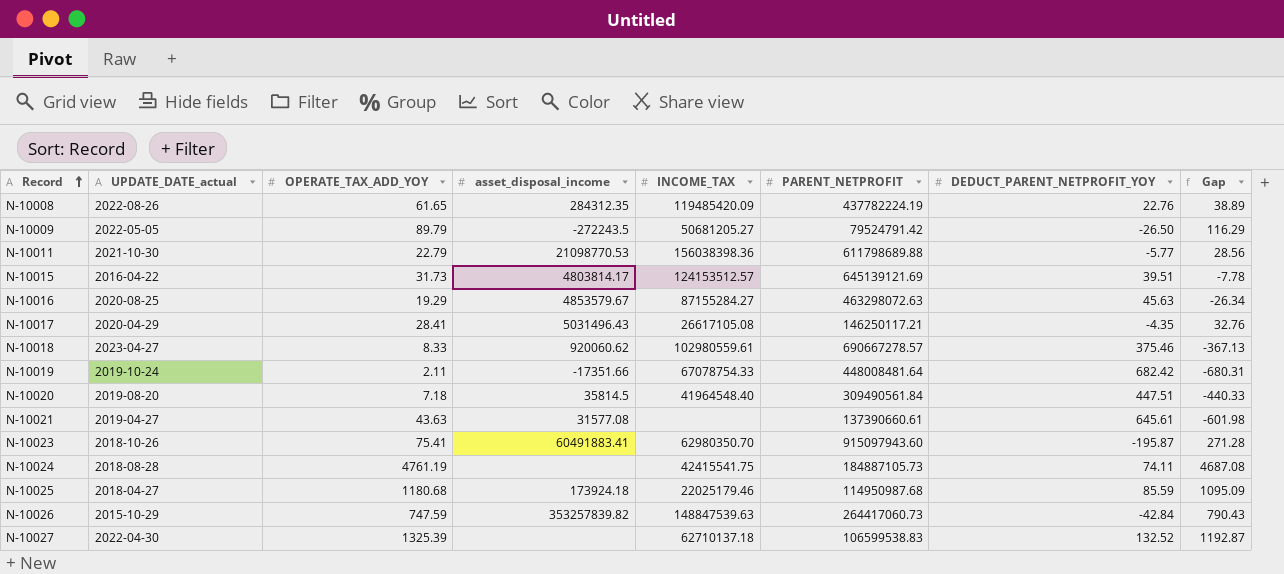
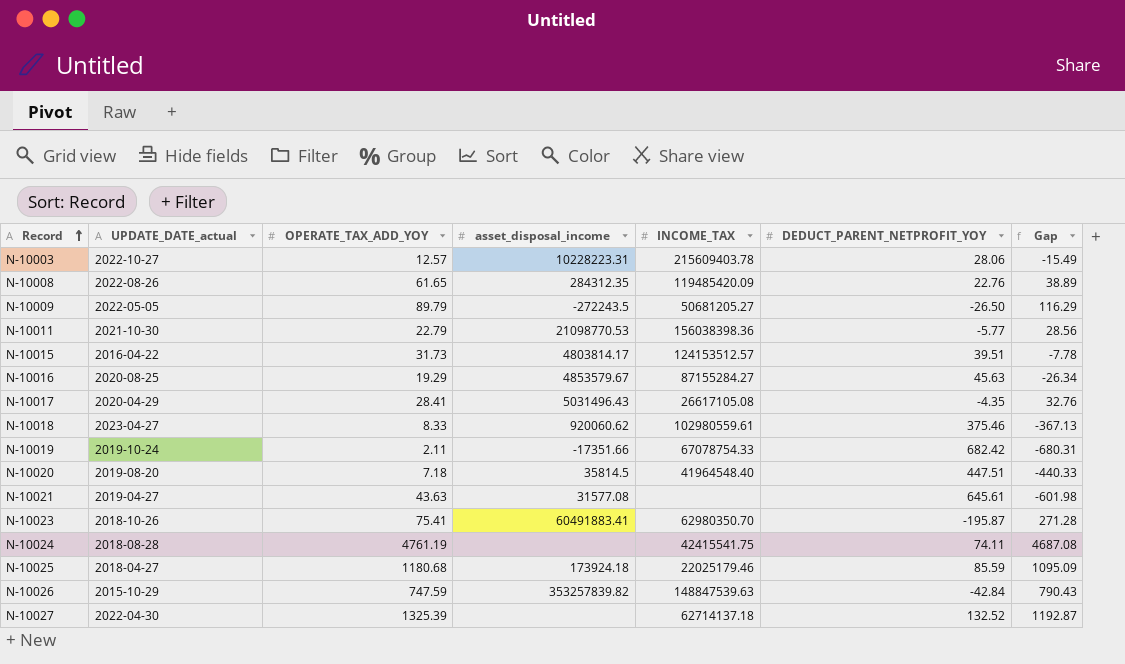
column PARENT_NETPROFIT | position: 6 -> none
row N-10003: none -> 2022-10-27 | 12.57 | 10228223.31 | 215609403.78 | 28.06 | -15.49
N-10027 | INCOME_TAX: 62710137.18 -> 62714137.18

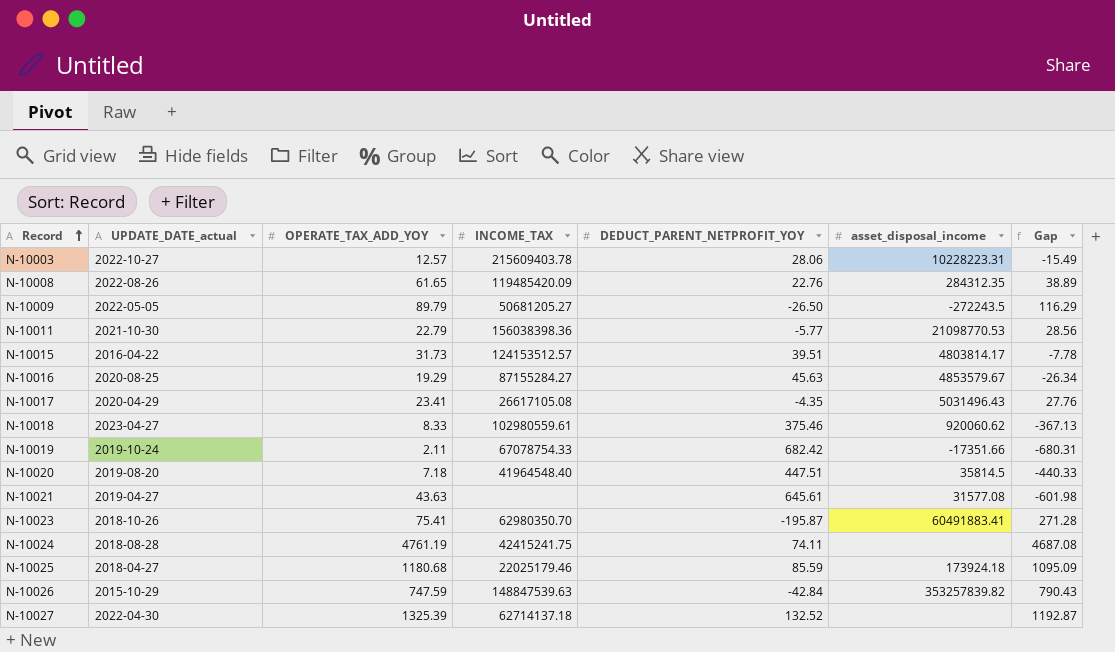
column asset_disposal_income | position: 4 -> 6
N-10017 | OPERATE_TAX_ADD_YOY: 28.41 -> 23.41
N-10017 | Gap: 32.76 -> 27.76
N-10024 | INCOME_TAX: 42415541.75 -> 42415241.75

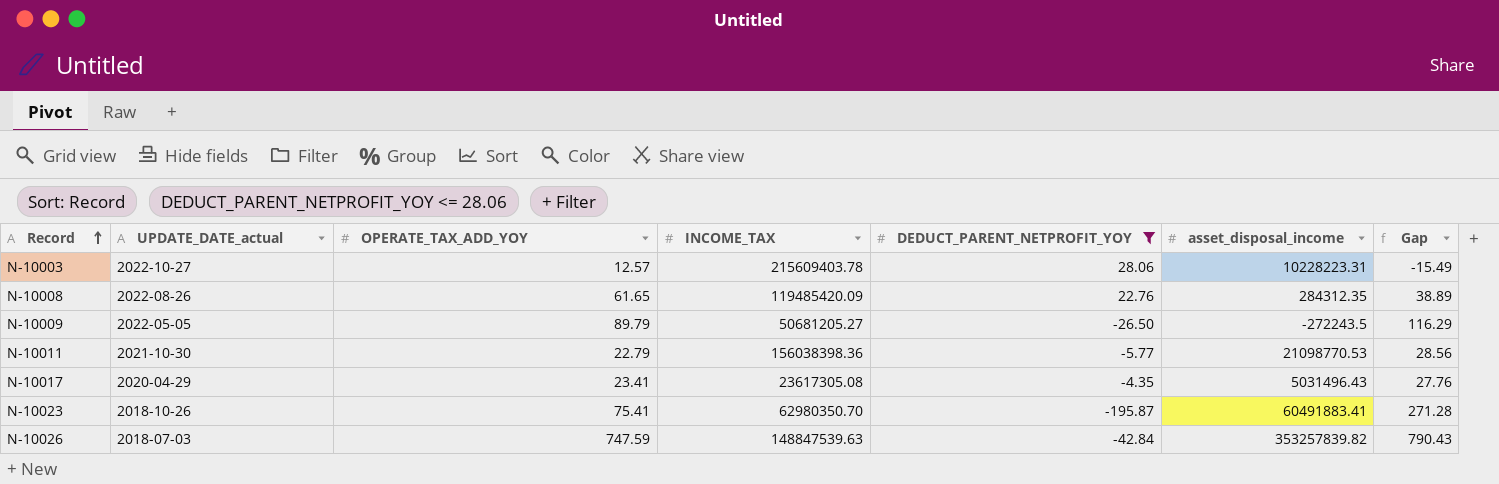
filter: none -> DEDUCT_PARENT_NETPROFIT_YOY <= 28.06
N-10017 | INCOME_TAX: 26617105.08 -> 23617305.08
N-10026 | UPDATE_DATE_actual: 2015-10-29 -> 2018-07-03

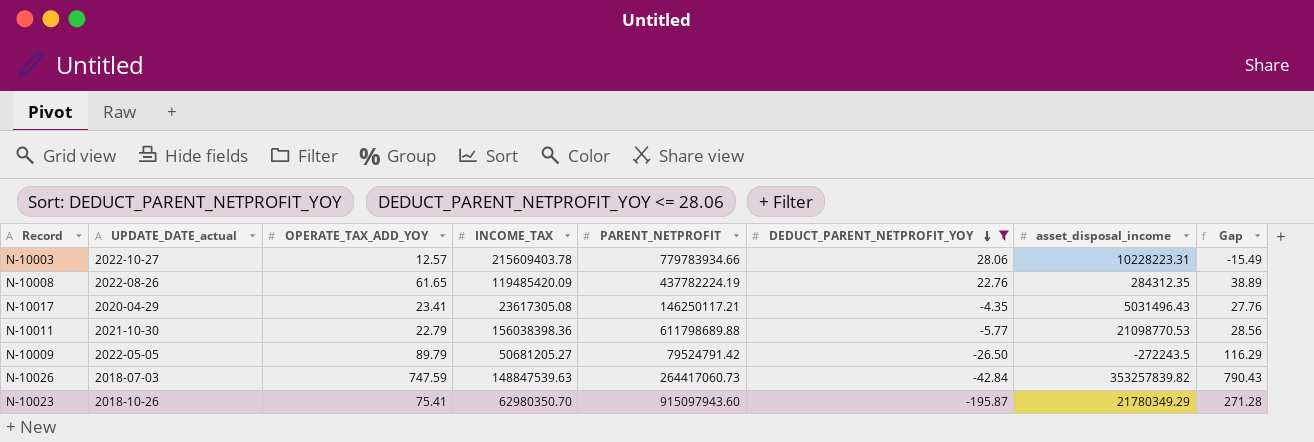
row order: Record ascending -> DEDUCT_PARENT_NETPROFIT_YOY descending
column PARENT_NETPROFIT | position: none -> 5
N-10023 | asset_disposal_income: 60491883.41 -> 21780349.29

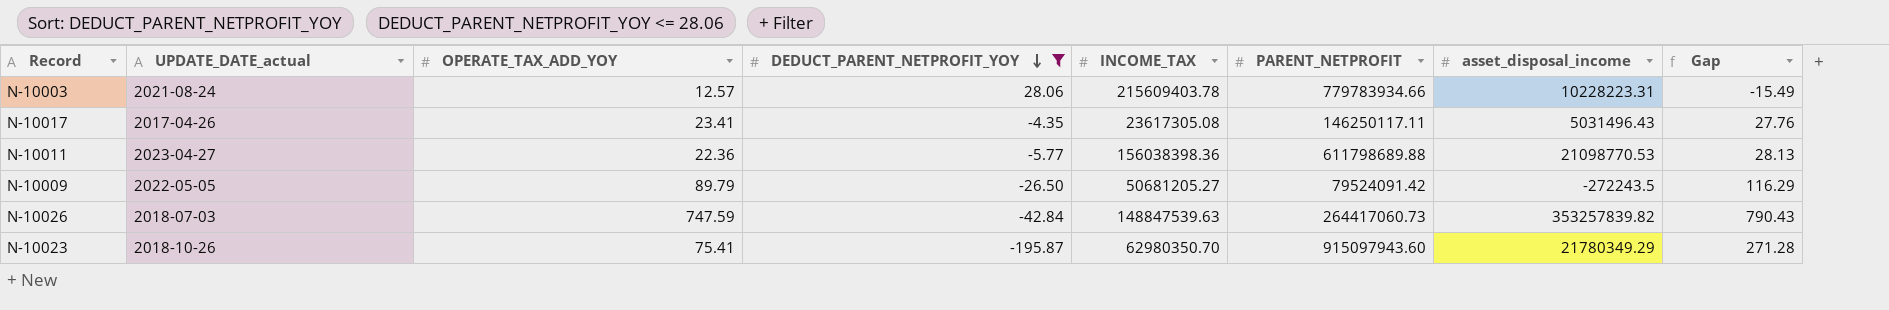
column DEDUCT_PARENT_NETPROFIT_YOY | position: 6 -> 4
row N-10008: 2022-08-26 | 61.65 | 119485420.09 | 437782224.19 | 22.76 | 284312.35 | 38.89 -> none
N-10003 | UPDATE_DATE_actual: 2022-10-27 -> 2021-08-24
N-10017 | UPDATE_DATE_actual: 2020-04-29 -> 2017-04-26
N-10017 | PARENT_NETPROFIT: 146250117.21 -> 146250117.11
N-10011 | UPDATE_DATE_actual: 2021-10-30 -> 2023-04-27
N-10011 | OPERATE_TAX_ADD_YOY: 22.79 -> 22.36
N-10011 | Gap: 28.56 -> 28.13
N-10009 | PARENT_NETPROFIT: 79524791.42 -> 79524091.42

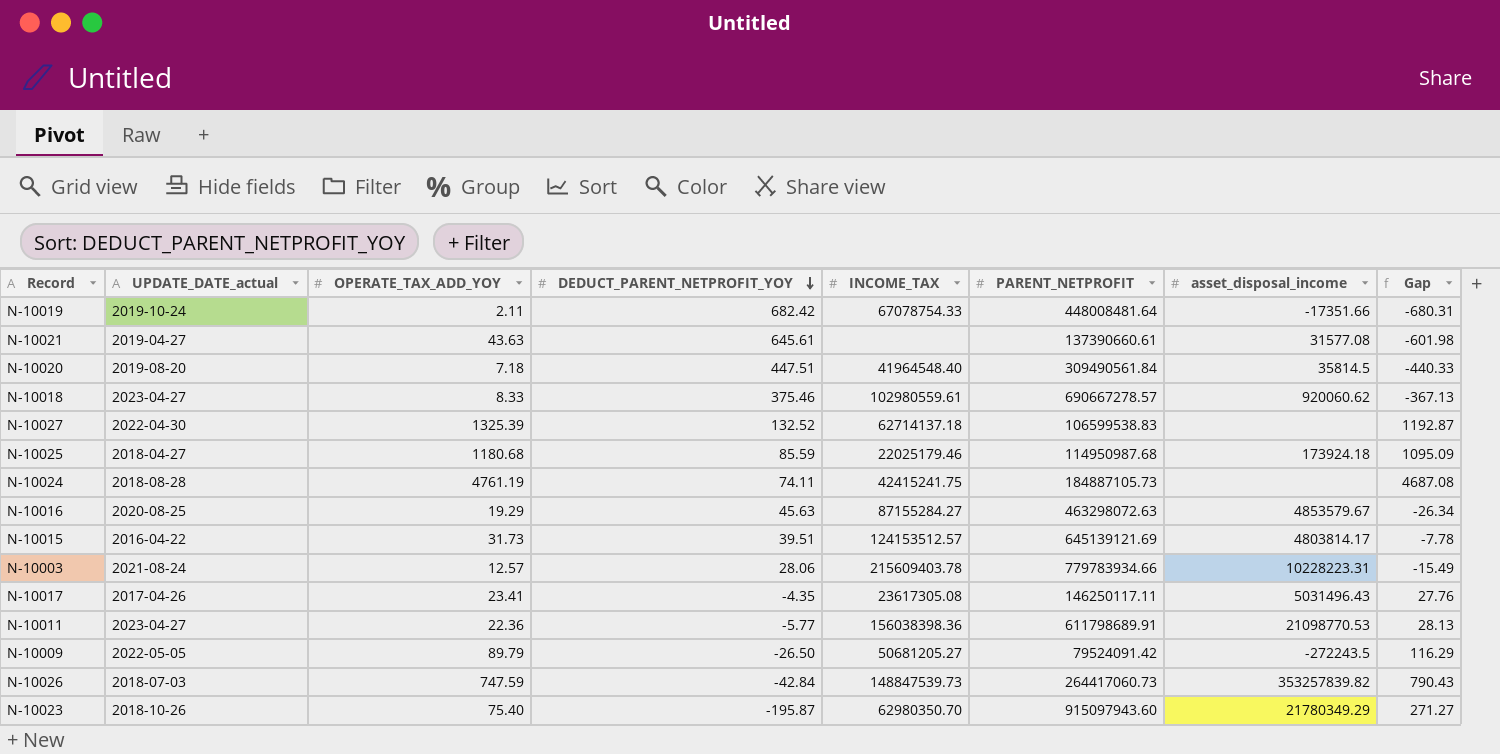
filter: DEDUCT_PARENT_NETPROFIT_YOY <= 28.06 -> none
N-10011 | PARENT_NETPROFIT: 611798689.88 -> 611798689.91
N-10026 | INCOME_TAX: 148847539.63 -> 148847539.73
N-10023 | OPERATE_TAX_ADD_YOY: 75.41 -> 75.40
N-10023 | Gap: 271.28 -> 271.27

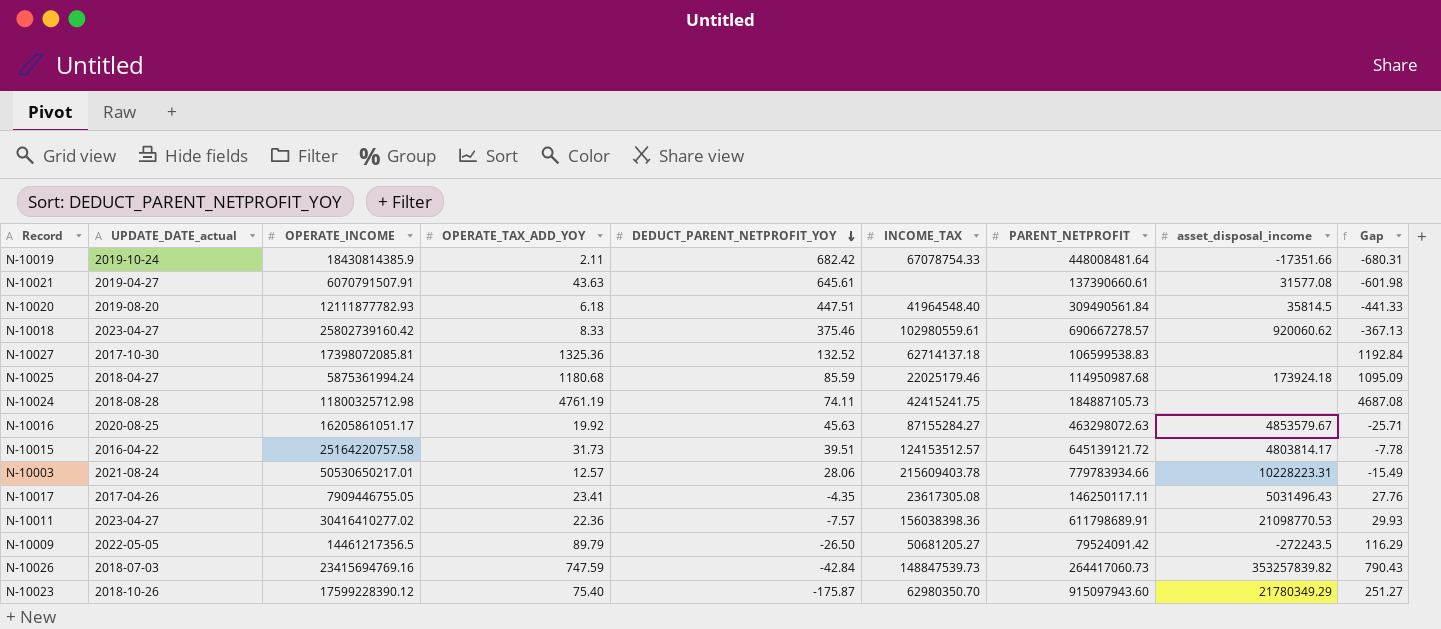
column OPERATE_INCOME | position: none -> 3
N-10020 | OPERATE_TAX_ADD_YOY: 7.18 -> 6.18
N-10020 | Gap: -440.33 -> -441.33
N-10027 | UPDATE_DATE_actual: 2022-04-30 -> 2017-10-30
N-10027 | OPERATE_TAX_ADD_YOY: 1325.39 -> 1325.36
N-10027 | Gap: 1192.87 -> 1192.84
N-10016 | OPERATE_TAX_ADD_YOY: 19.29 -> 19.92
N-10016 | Gap: -26.34 -> -25.71
N-10015 | PARENT_NETPROFIT: 645139121.69 -> 645139121.72
N-10011 | DEDUCT_PARENT_NETPROFIT_YOY: -5.77 -> -7.57
N-10011 | Gap: 28.13 -> 29.93
N-10023 | DEDUCT_PARENT_NETPROFIT_YOY: -195.87 -> -175.87
N-10023 | Gap: 271.27 -> 251.27

